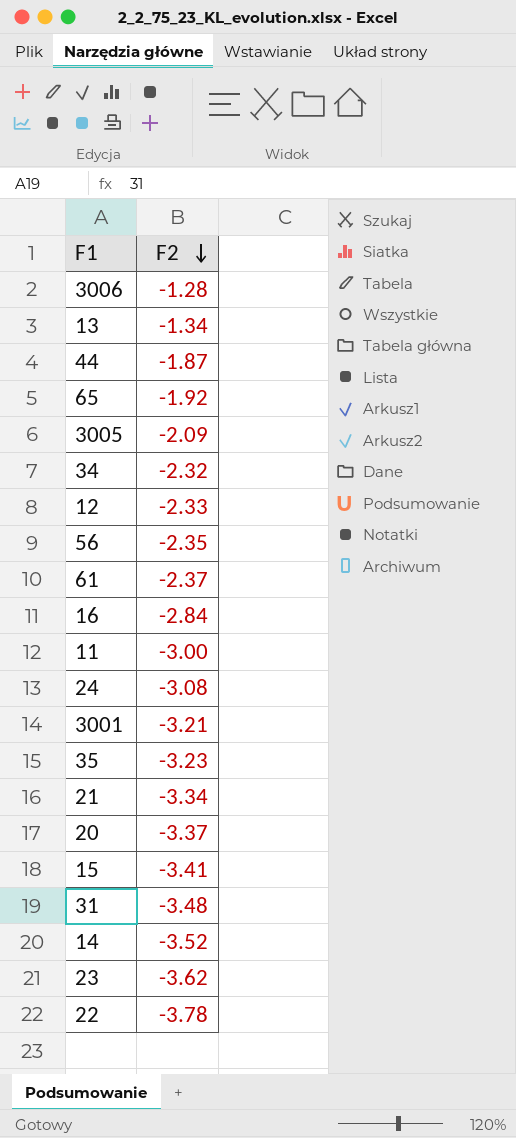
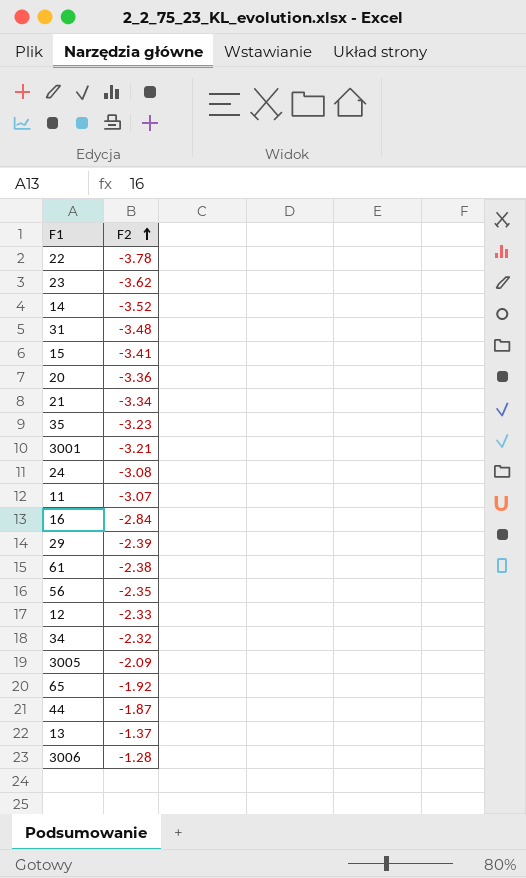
row order: F2 descending -> F2 ascending
20 | F2: -3.37 -> -3.36
11 | F2: -3.00 -> -3.07
row 29: none -> -2.39
61 | F2: -2.37 -> -2.38
13 | F2: -1.34 -> -1.37

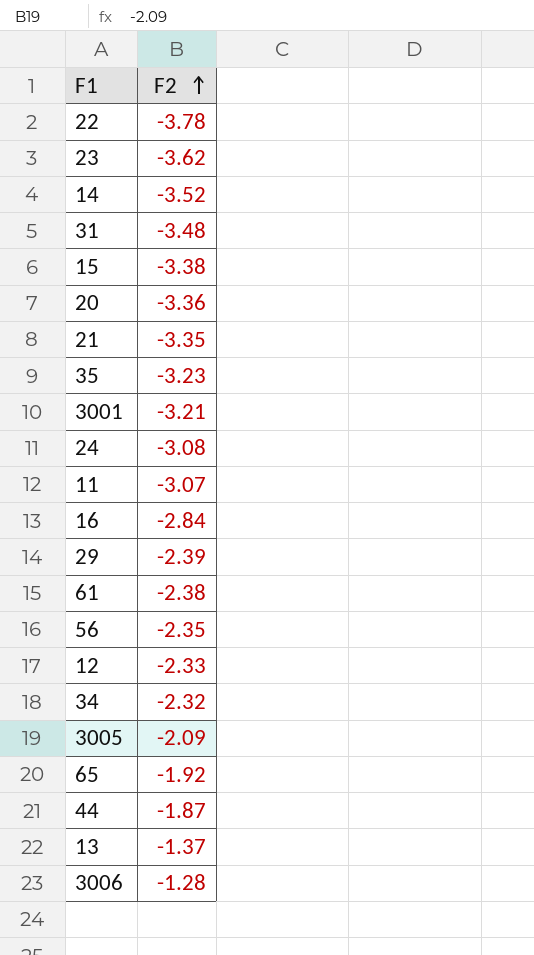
15 | F2: -3.41 -> -3.38
21 | F2: -3.34 -> -3.35

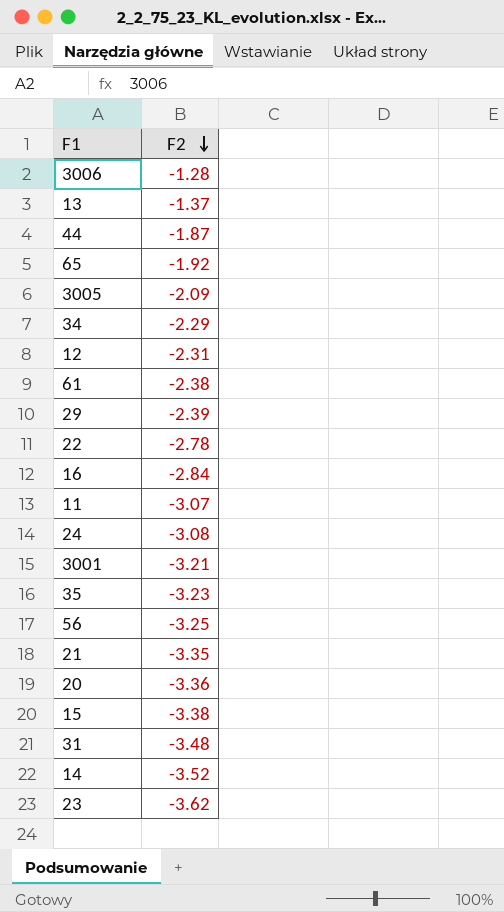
row order: F2 ascending -> F2 descending
34 | F2: -2.32 -> -2.29
12 | F2: -2.33 -> -2.31
22 | F2: -3.78 -> -2.78
56 | F2: -2.35 -> -3.25

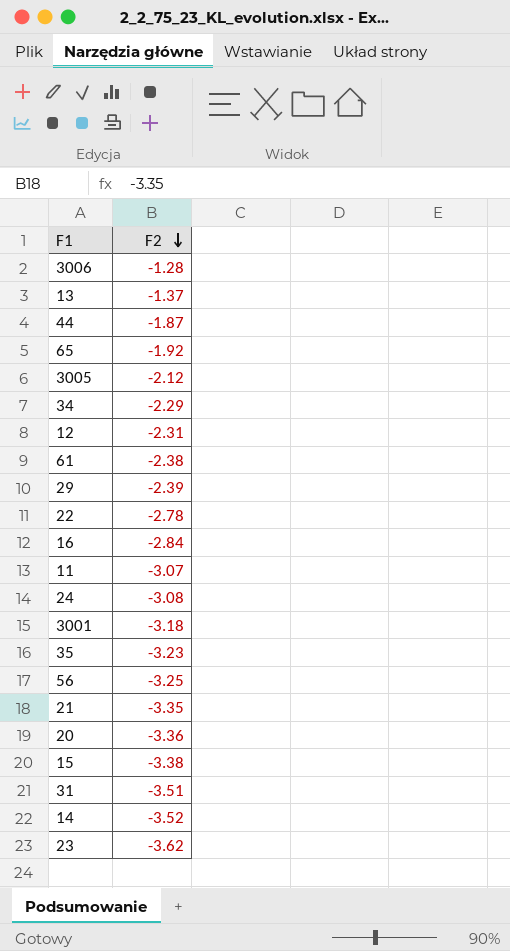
3005 | F2: -2.09 -> -2.12
3001 | F2: -3.21 -> -3.18
31 | F2: -3.48 -> -3.51

